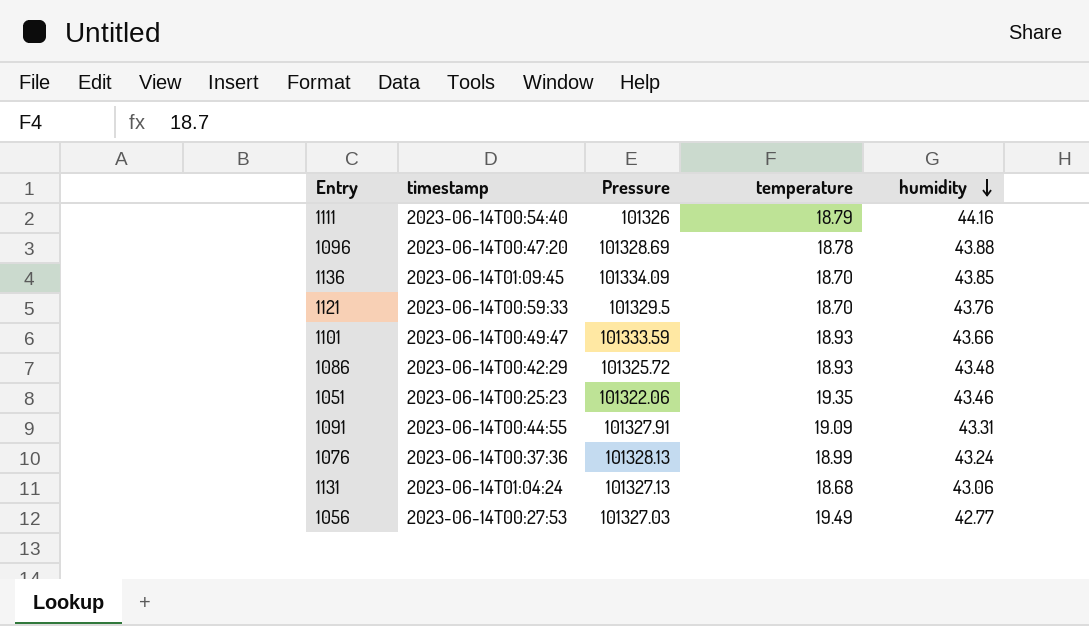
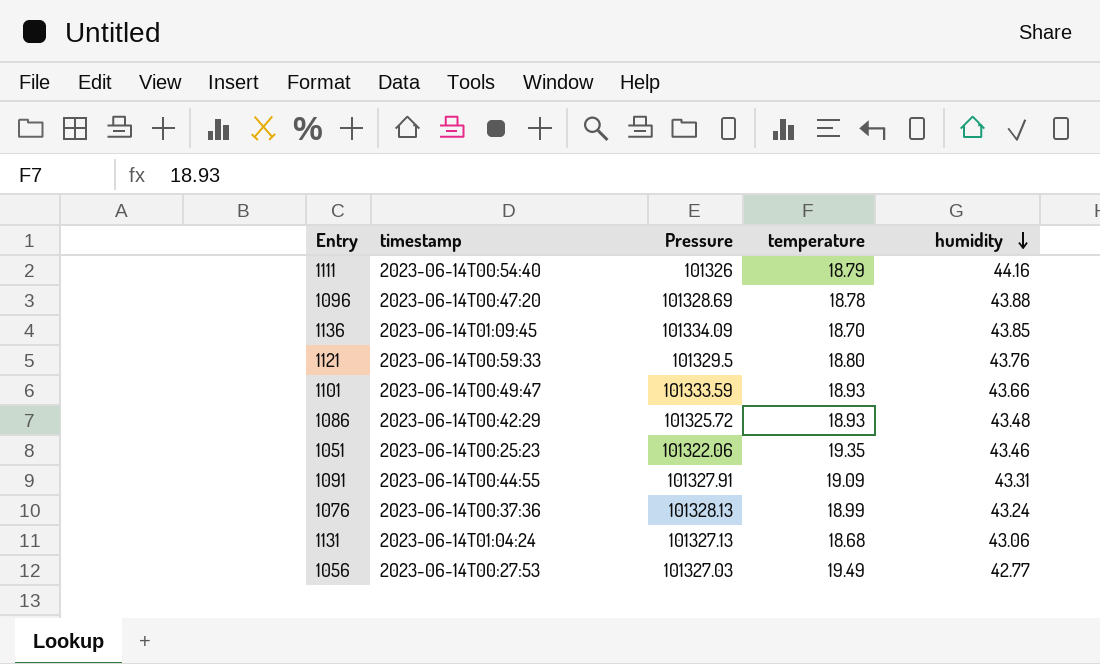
1121 | temperature: 18.70 -> 18.80

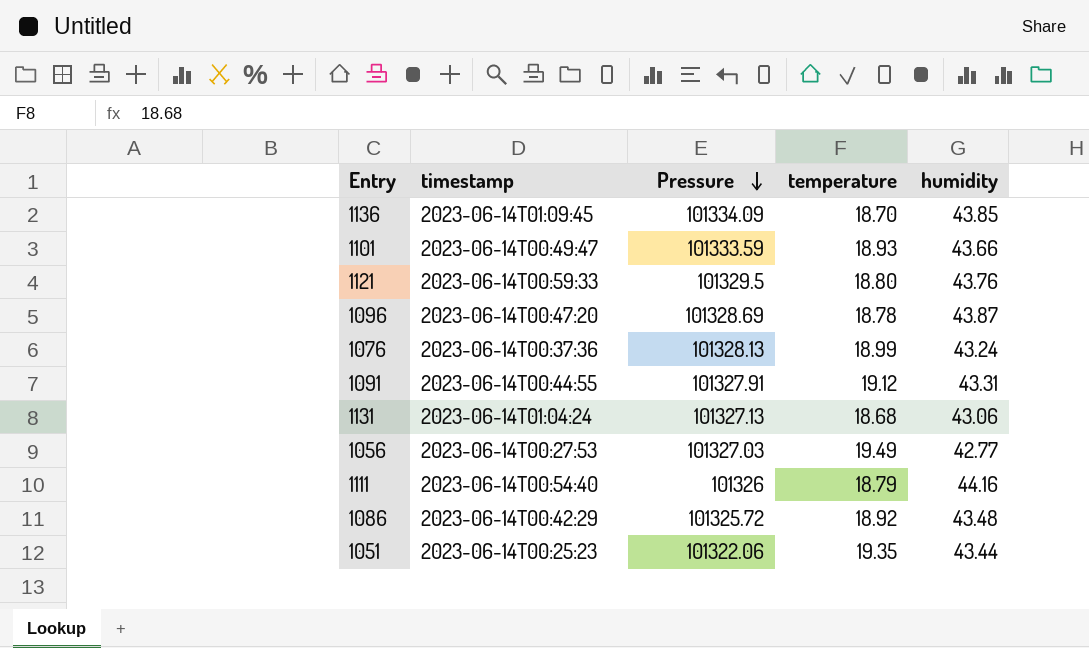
row order: humidity descending -> Pressure descending
1096 | humidity: 43.88 -> 43.87
1091 | temperature: 19.09 -> 19.12
1086 | temperature: 18.93 -> 18.92
1051 | humidity: 43.46 -> 43.44

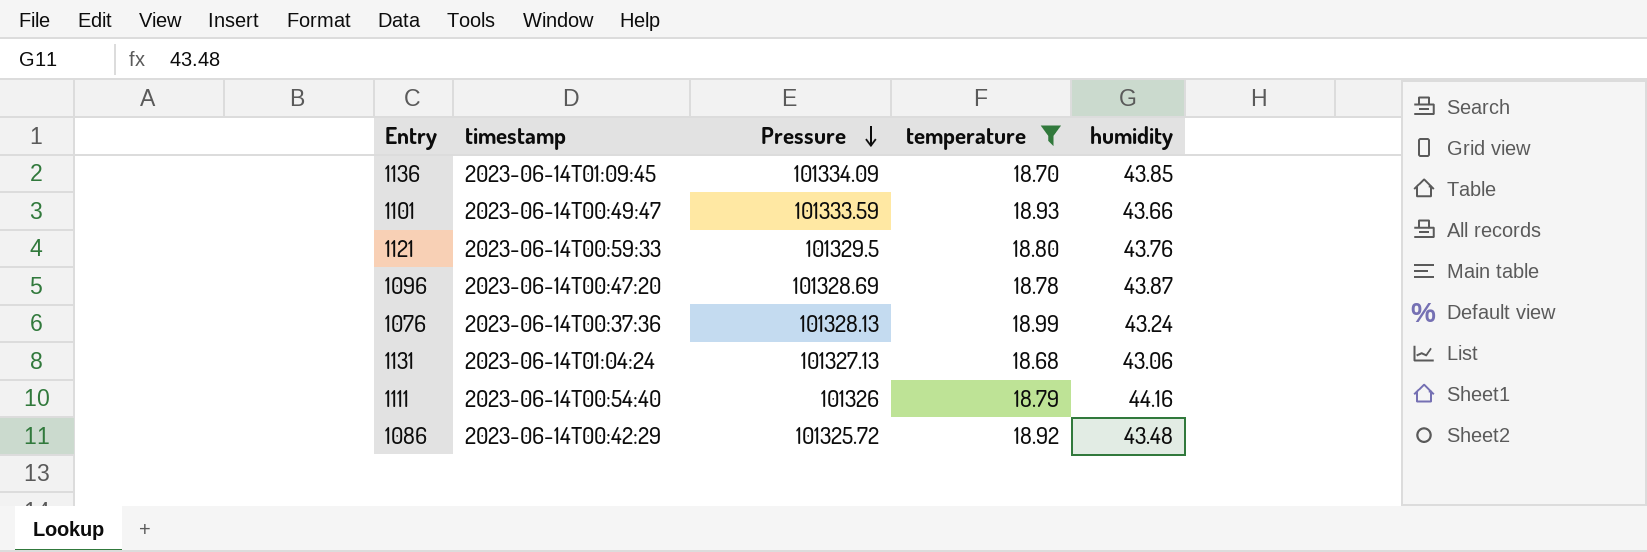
filter: none -> temperature <= 18.99

